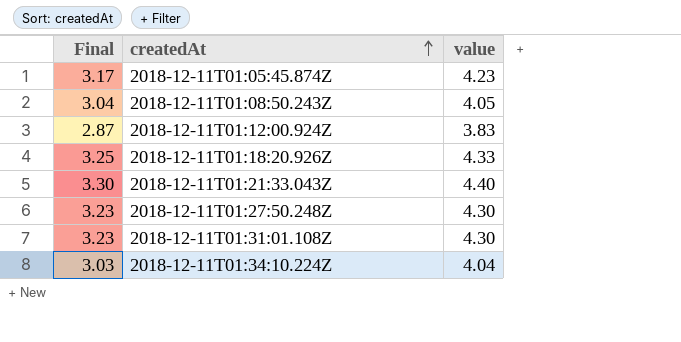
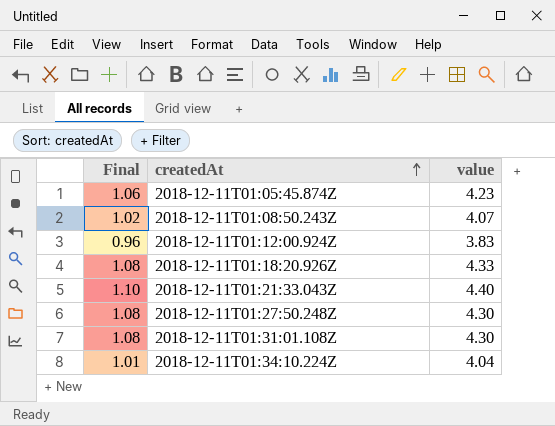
column Final | formula: [value] * 0.75 -> [value] * 0.25
2018-12-11T01:08:50.243Z | value: 4.05 -> 4.07

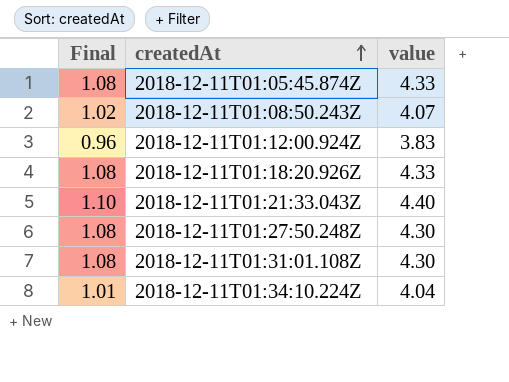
2018-12-11T01:05:45.874Z | Final: 1.06 -> 1.08
2018-12-11T01:05:45.874Z | value: 4.23 -> 4.33

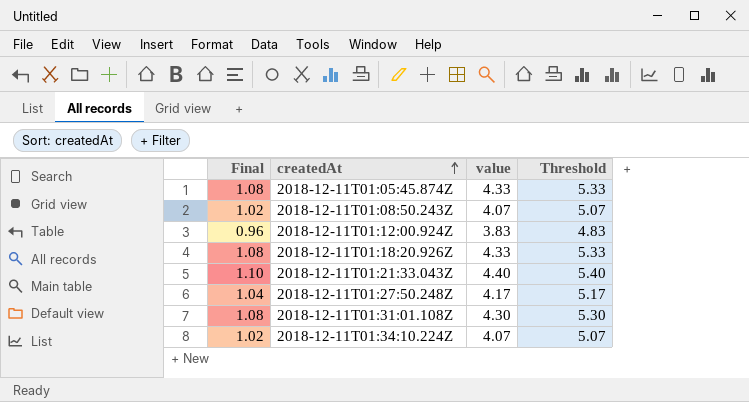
column Threshold | formula: none -> [value] + 1
2018-12-11T01:27:50.248Z | Final: 1.08 -> 1.04
2018-12-11T01:27:50.248Z | value: 4.30 -> 4.17
2018-12-11T01:34:10.224Z | Final: 1.01 -> 1.02
2018-12-11T01:34:10.224Z | value: 4.04 -> 4.07

